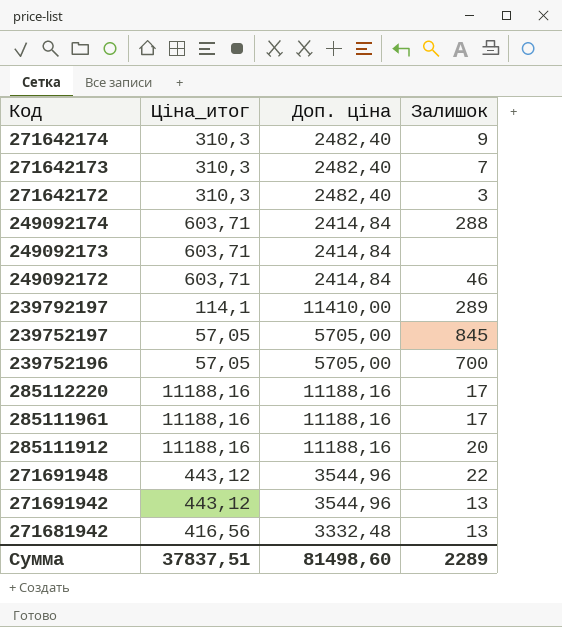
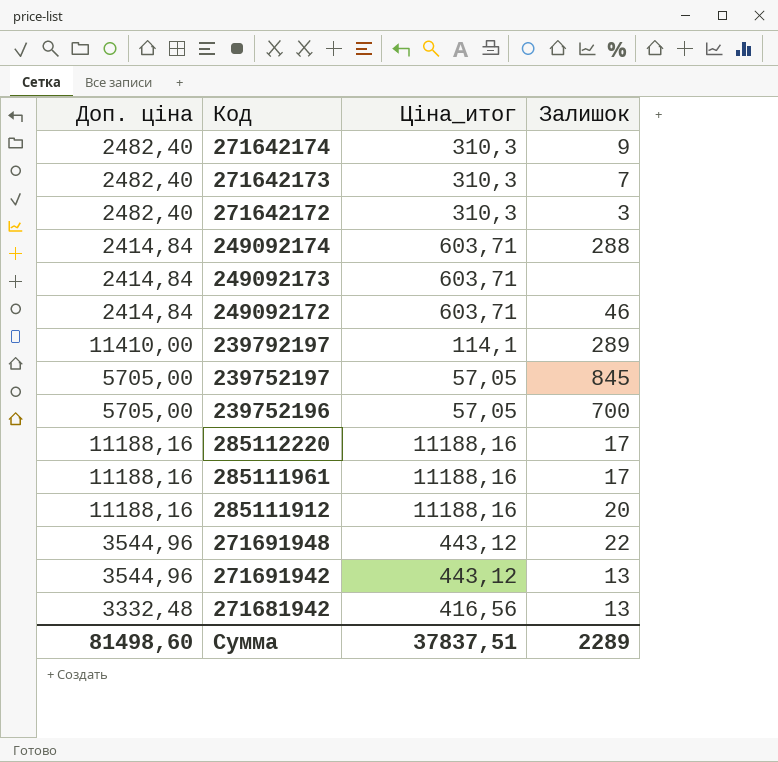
column Доп. ціна | position: 3 -> 1

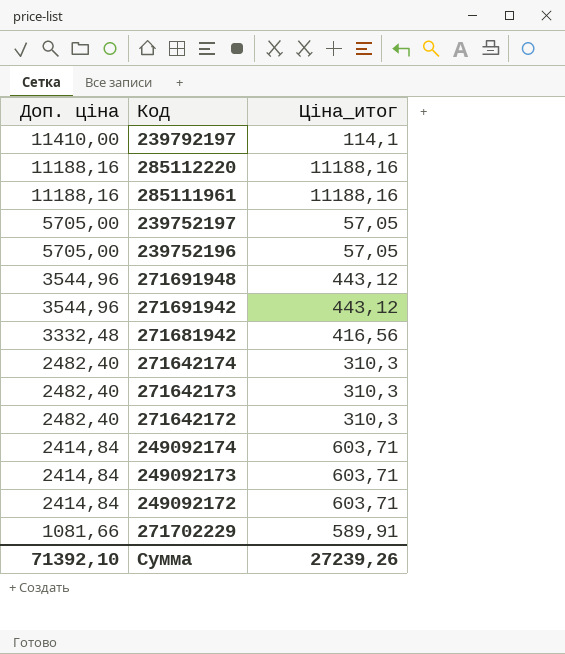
row order: none -> Доп. ціна descending
column Залишок | position: 4 -> none
row 285111912: 11188,16 | 11188,16 | 20 -> none
row 271702229: none -> 1081,66 | 589,91
Сумма | Доп. ціна: 81498,60 -> 71392,10
Сумма | Ціна_итог: 37837,51 -> 27239,26

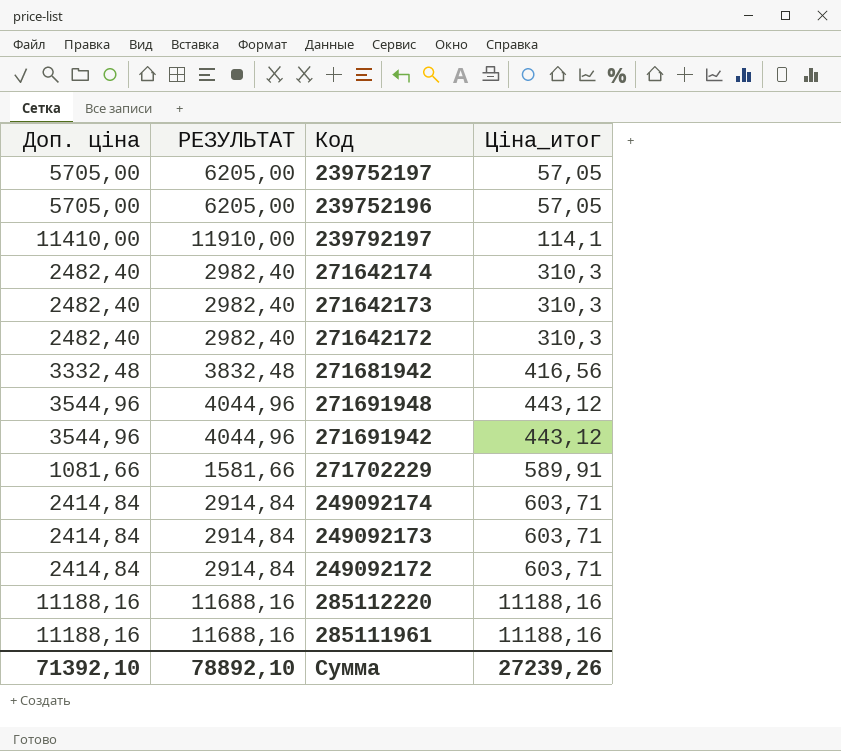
row order: Доп. ціна descending -> Ціна_итог ascending
column РЕЗУЛЬТАТ | formula: none -> [Доп. ціна] + 500

